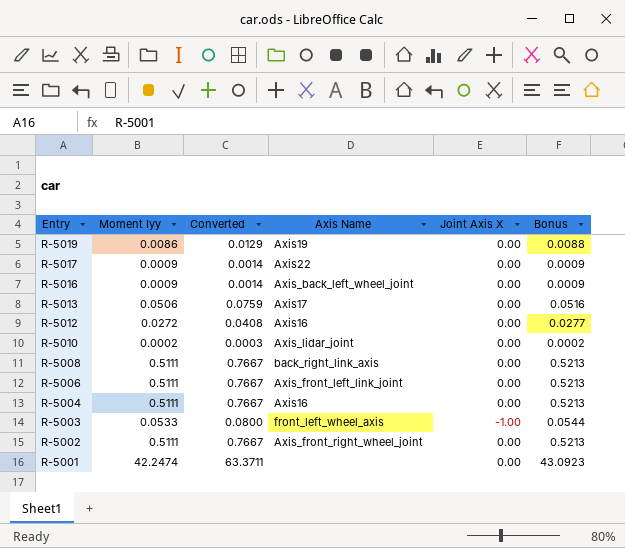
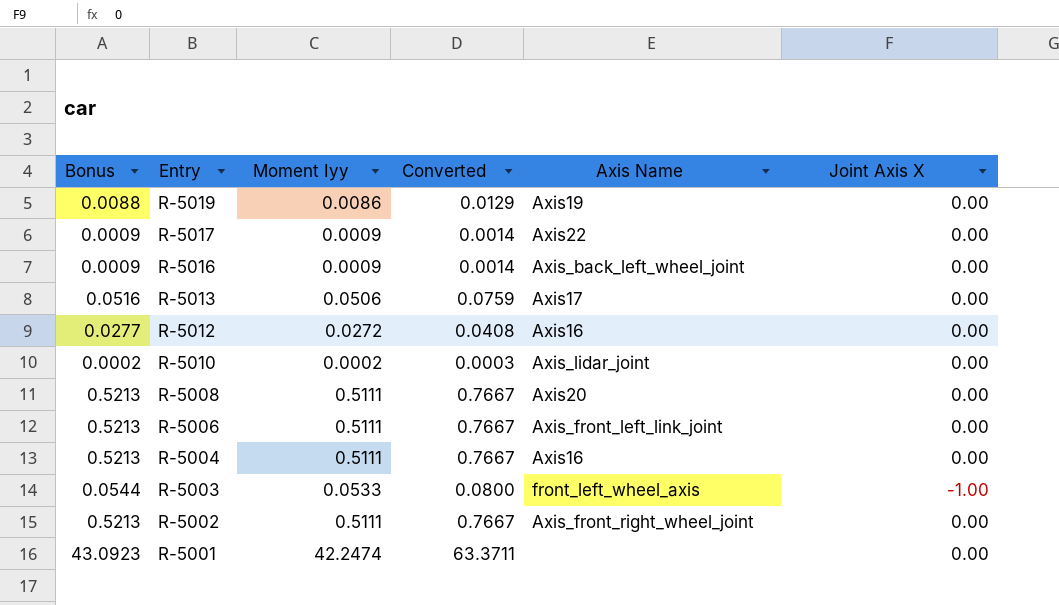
column Bonus | position: 6 -> 1
R-5008 | Axis Name: back_right_link_axis -> Axis20

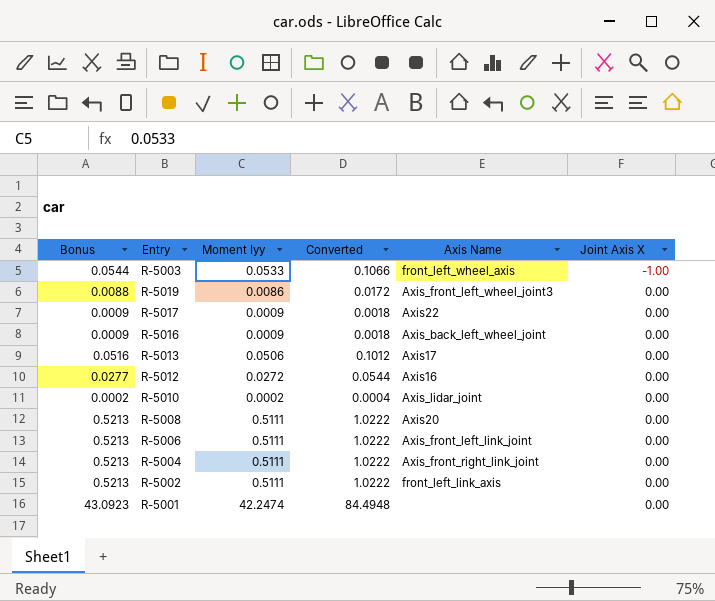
row order: Entry descending -> Joint Axis X ascending
column Converted | formula: [Moment Iyy] * 1.5 -> [Moment Iyy] * 2
R-5019 | Axis Name: Axis19 -> Axis_front_left_wheel_joint3
R-5004 | Axis Name: Axis16 -> Axis_front_right_link_joint
R-5002 | Axis Name: Axis_front_right_wheel_joint -> front_left_link_axis

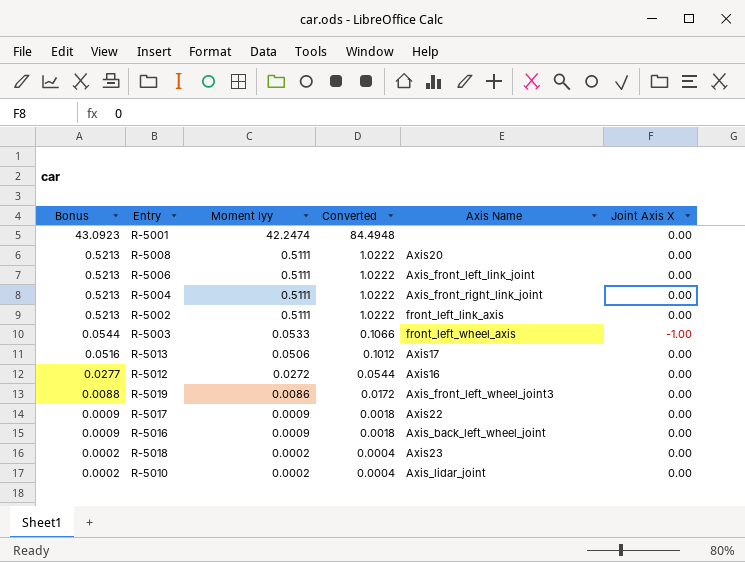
row order: Joint Axis X ascending -> Bonus descending
row R-5018: none -> 0.0002 | 0.0002 | 0.0004 | Axis23 | 0.00

